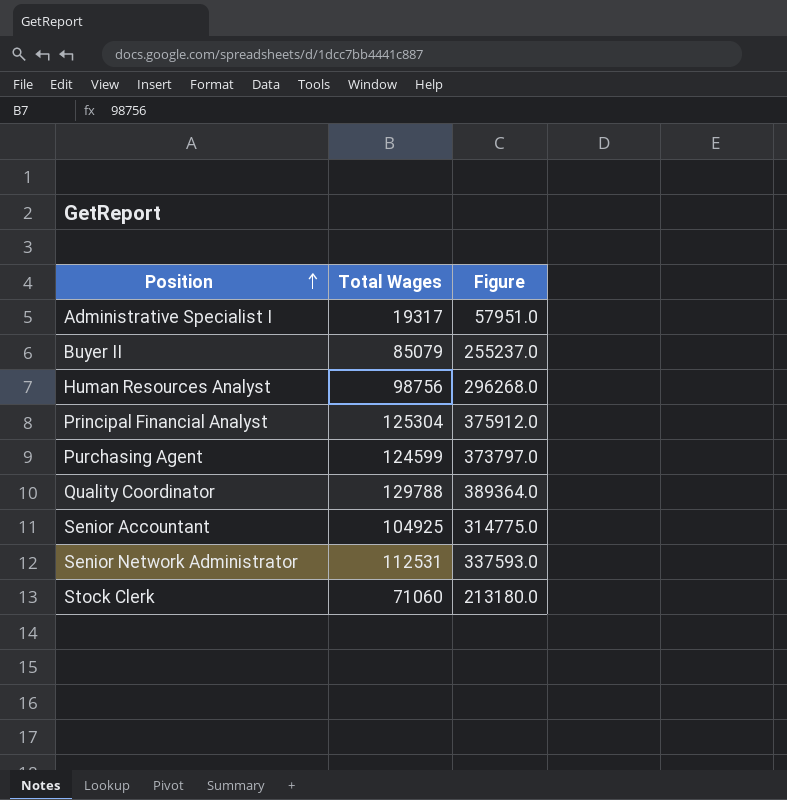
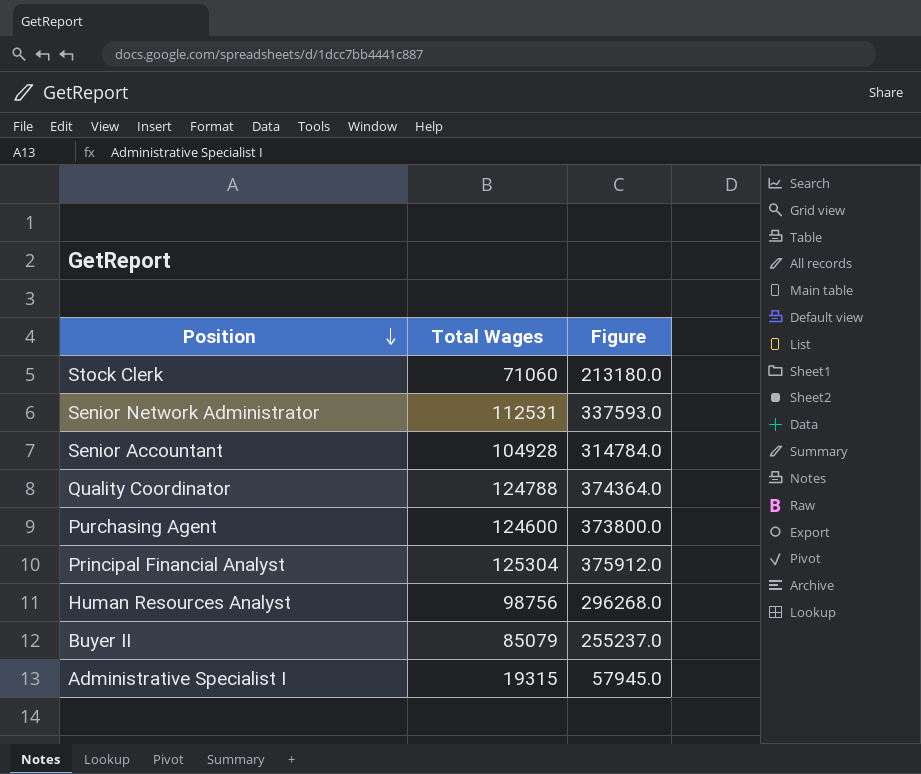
row order: Position ascending -> Position descending
Senior Accountant | Total Wages: 104925 -> 104928
Senior Accountant | Figure: 314775.0 -> 314784.0
Quality Coordinator | Total Wages: 129788 -> 124788
Quality Coordinator | Figure: 389364.0 -> 374364.0
Purchasing Agent | Total Wages: 124599 -> 124600
Purchasing Agent | Figure: 373797.0 -> 373800.0
Administrative Specialist I | Total Wages: 19317 -> 19315
Administrative Specialist I | Figure: 57951.0 -> 57945.0

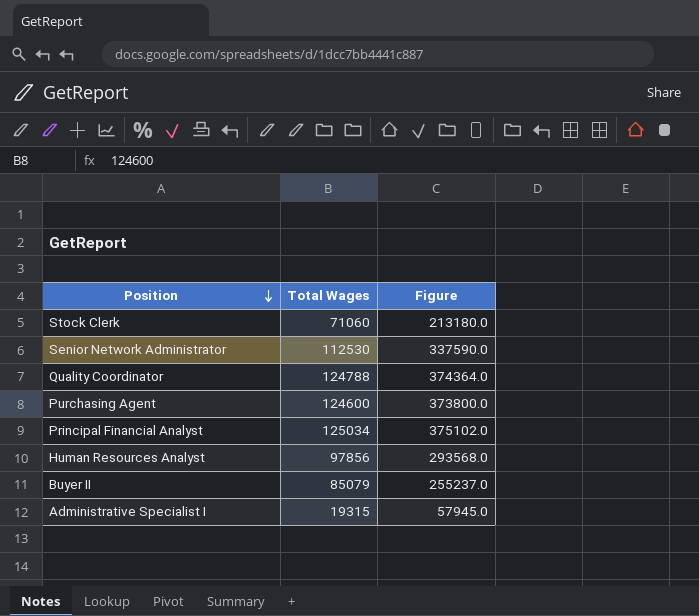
row Senior Accountant: 104928 | 314784.0 -> none
Senior Network Administrator | Total Wages: 112531 -> 112530
Senior Network Administrator | Figure: 337593.0 -> 337590.0
Principal Financial Analyst | Total Wages: 125304 -> 125034
Principal Financial Analyst | Figure: 375912.0 -> 375102.0
Human Resources Analyst | Total Wages: 98756 -> 97856
Human Resources Analyst | Figure: 296268.0 -> 293568.0

